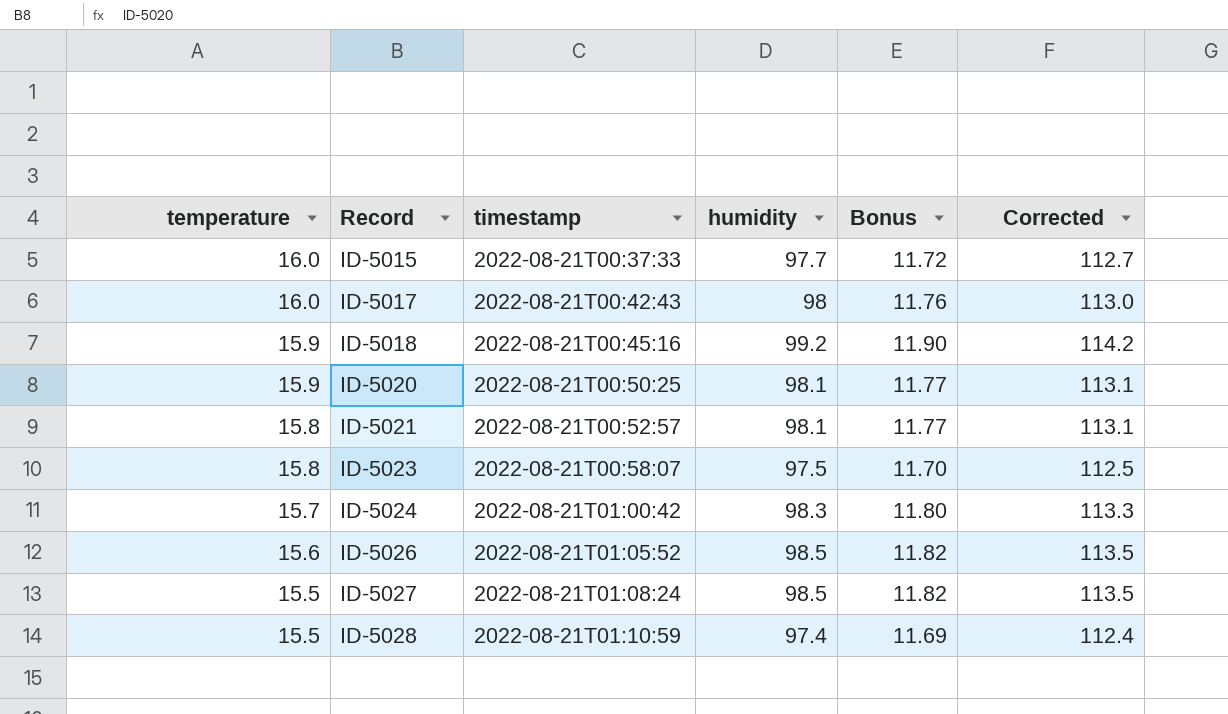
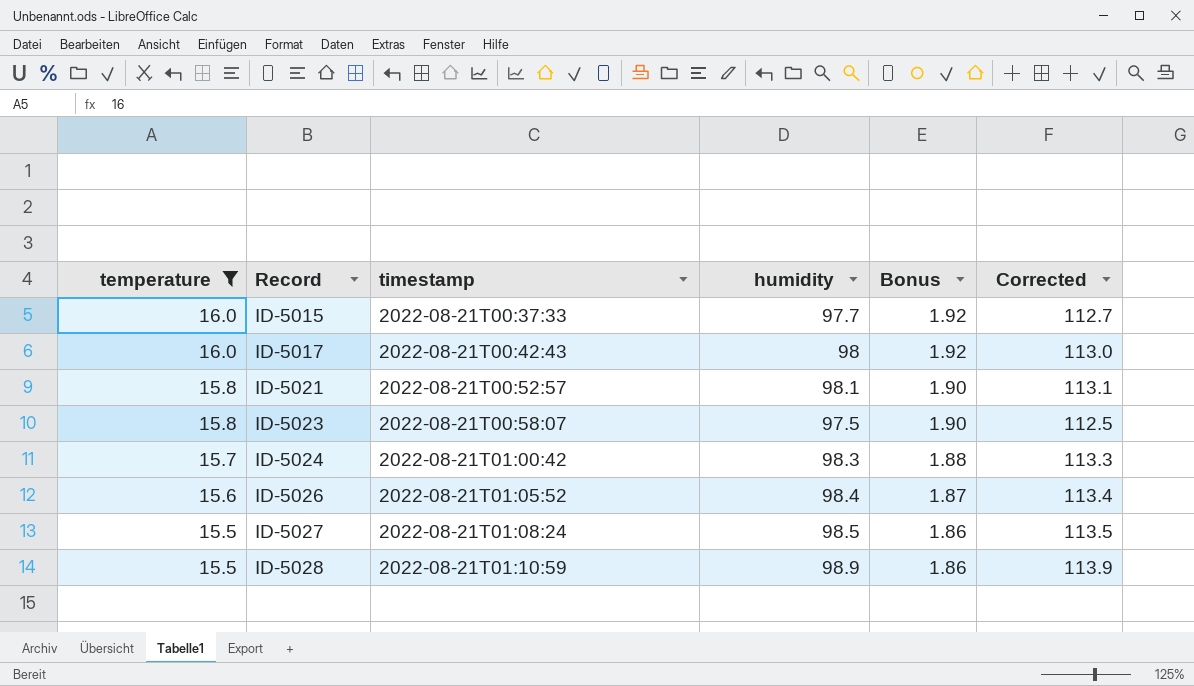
filter: none -> temperature != 15.9
column Bonus | formula: [humidity] * 0.12 -> [temperature] * 0.12
ID-5026 | humidity: 98.5 -> 98.4
ID-5026 | Corrected: 113.5 -> 113.4
ID-5028 | humidity: 97.4 -> 98.9
ID-5028 | Corrected: 112.4 -> 113.9

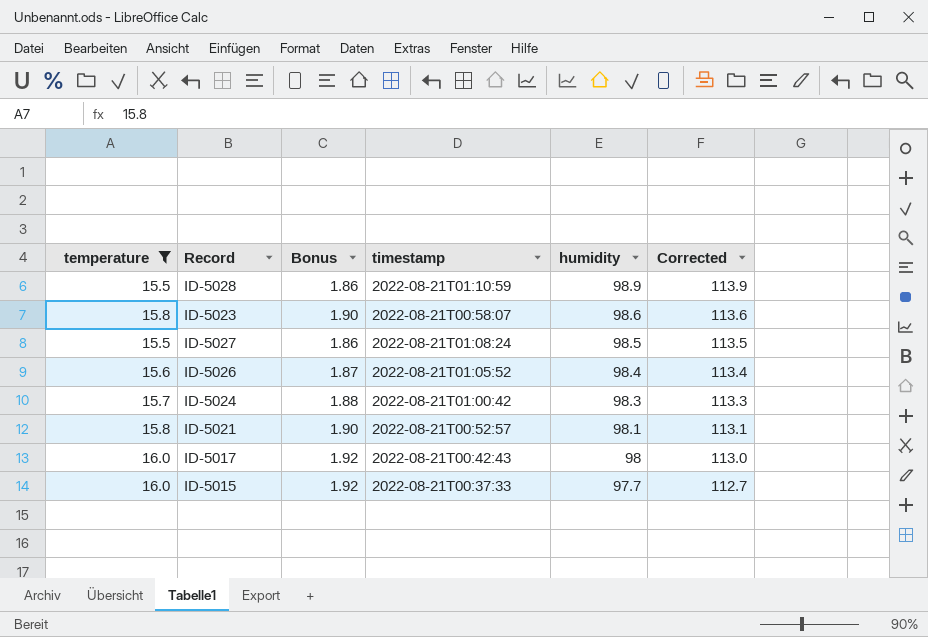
row order: temperature descending -> humidity descending
column Bonus | position: 5 -> 3
ID-5023 | humidity: 97.5 -> 98.6
ID-5023 | Corrected: 112.5 -> 113.6

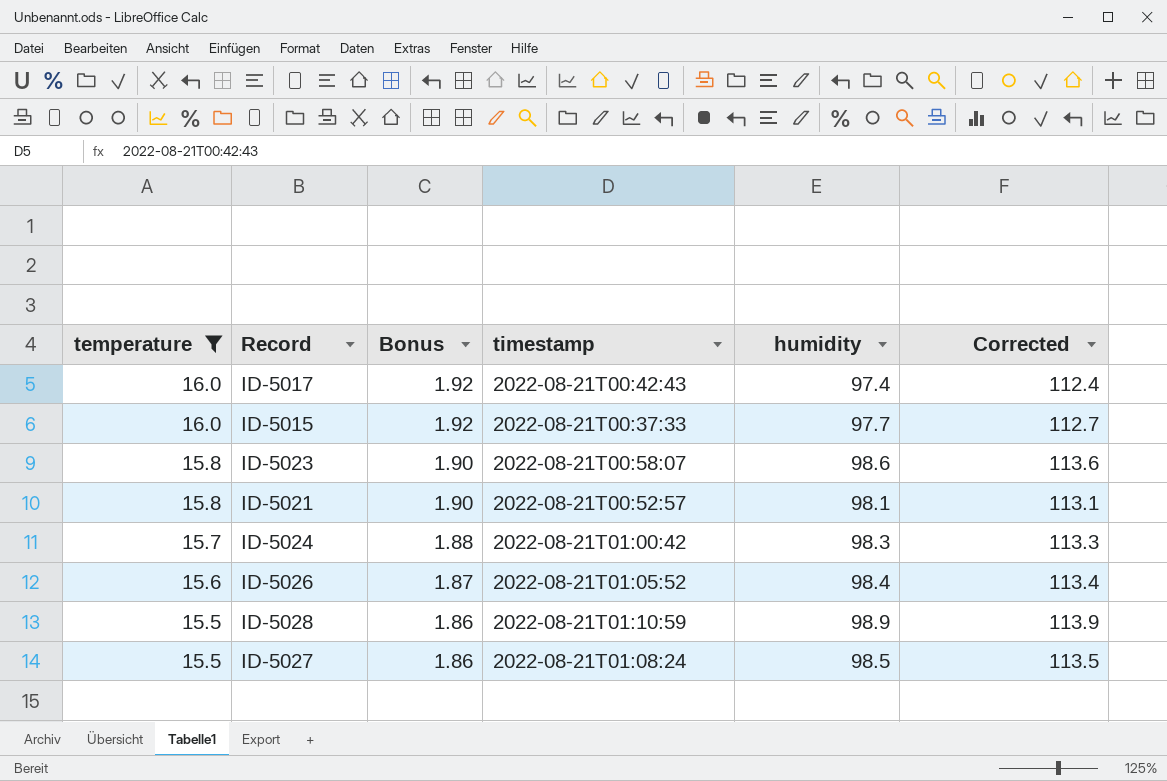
row order: humidity descending -> temperature descending
ID-5017 | humidity: 98 -> 97.4
ID-5017 | Corrected: 113.0 -> 112.4

